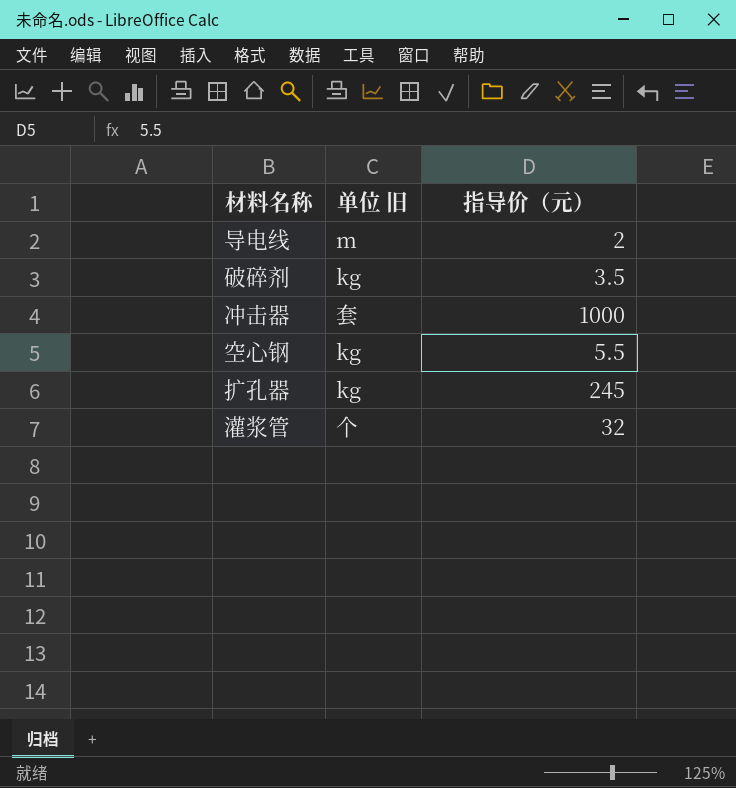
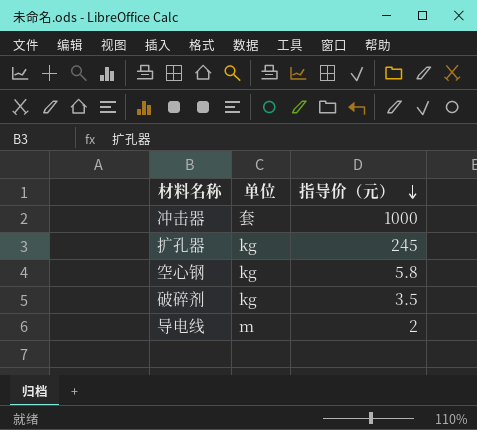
row order: none -> 指导价（元） descending
column name: 单位 旧 -> 单位
row 灌浆管: 个 | 32 -> none
空心钢 | 指导价（元）: 5.5 -> 5.8

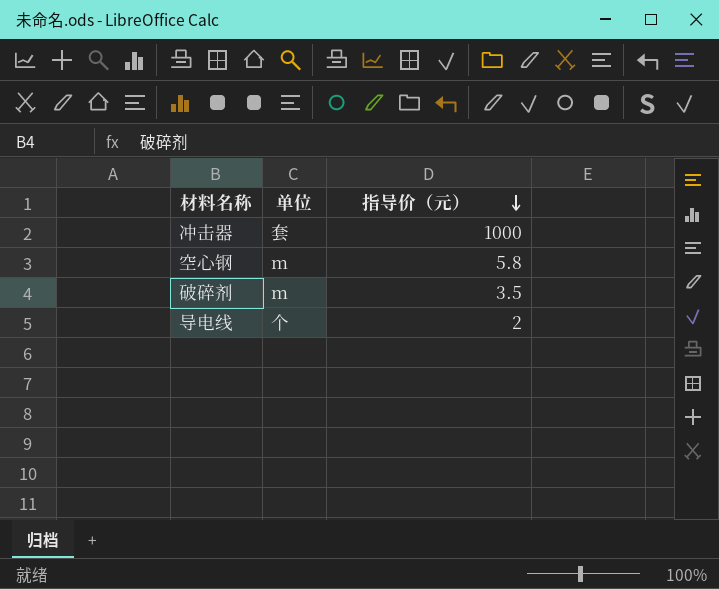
row 扩孔器: kg | 245 -> none
空心钢 | 单位: kg -> m
破碎剂 | 单位: kg -> m
导电线 | 单位: m -> 个

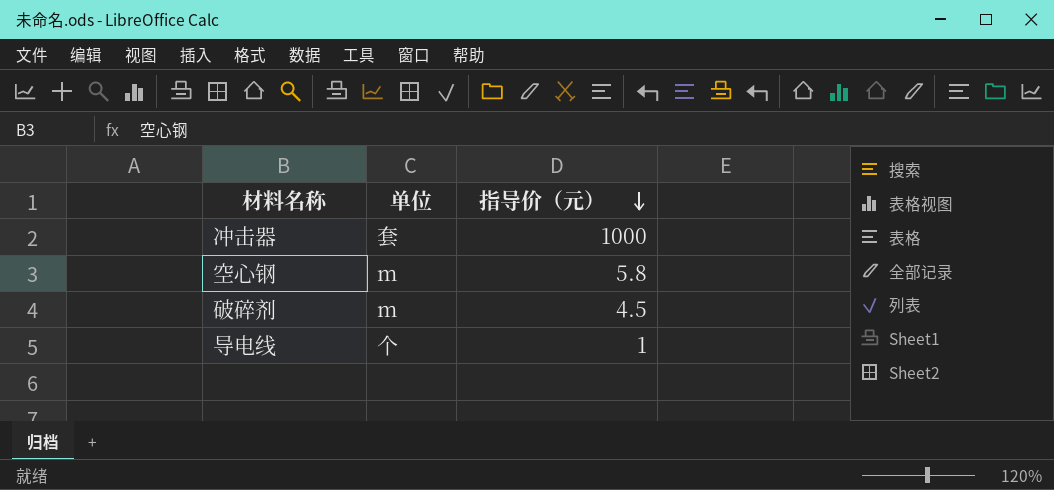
破碎剂 | 指导价（元）: 3.5 -> 4.5
导电线 | 指导价（元）: 2 -> 1

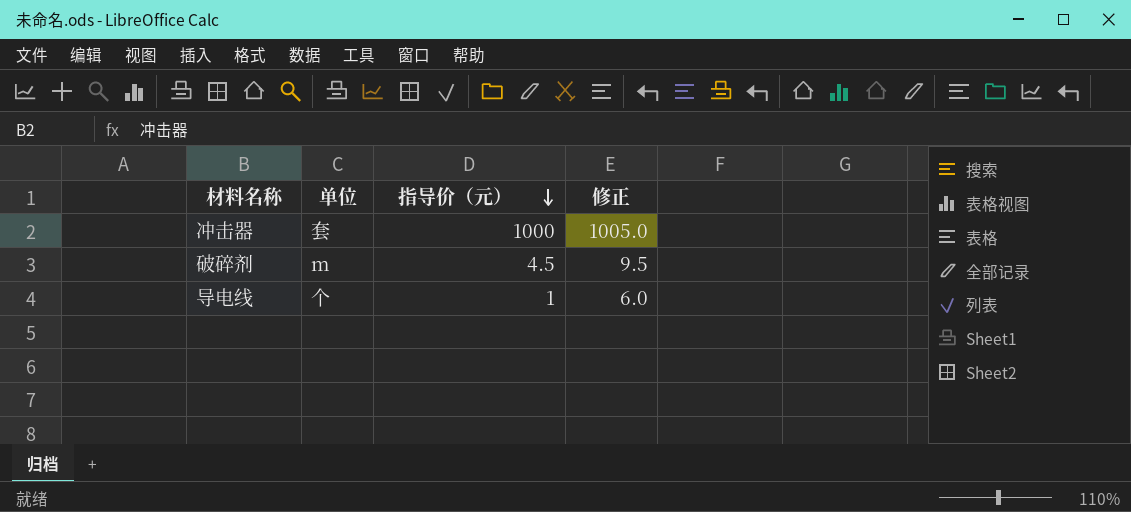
column 修正 | formula: none -> [指导价（元）] + 5
row 空心钢: m | 5.8 -> none

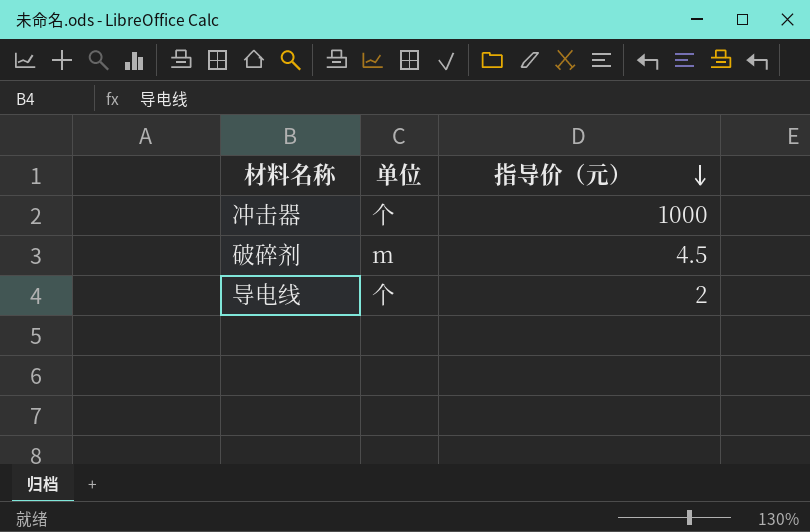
column 修正 | formula: [指导价（元）] + 5 -> none
冲击器 | 单位: 套 -> 个
导电线 | 指导价（元）: 1 -> 2

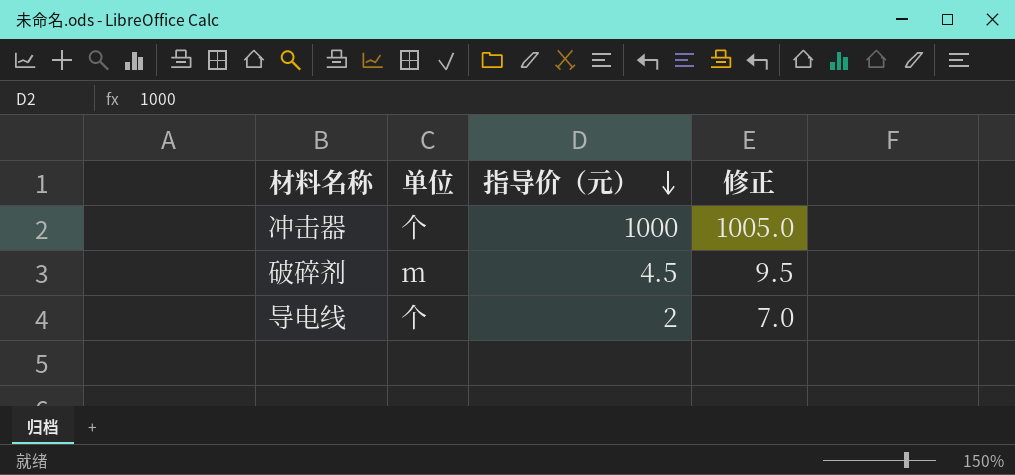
column 修正 | formula: none -> [指导价（元）] + 5

